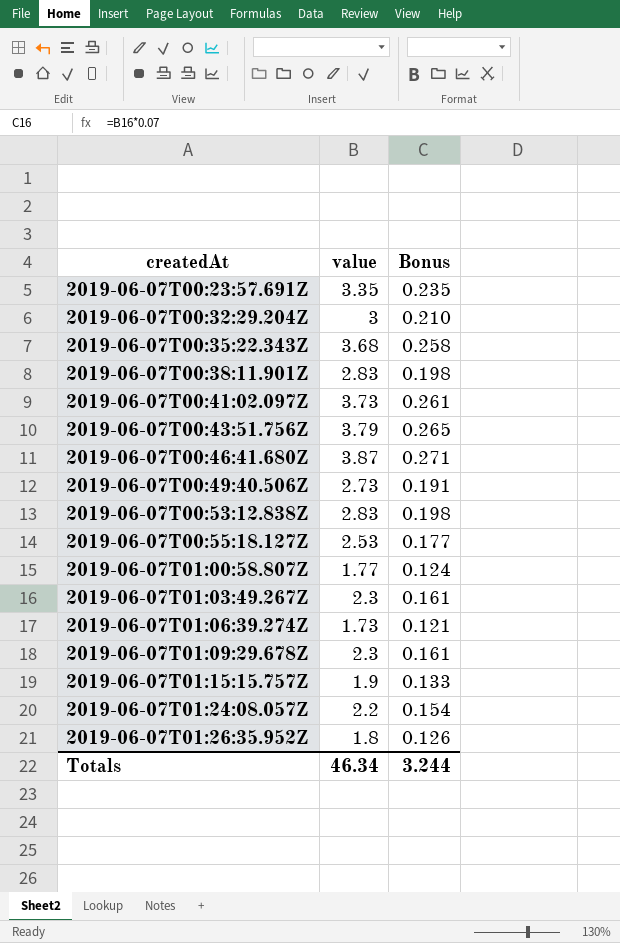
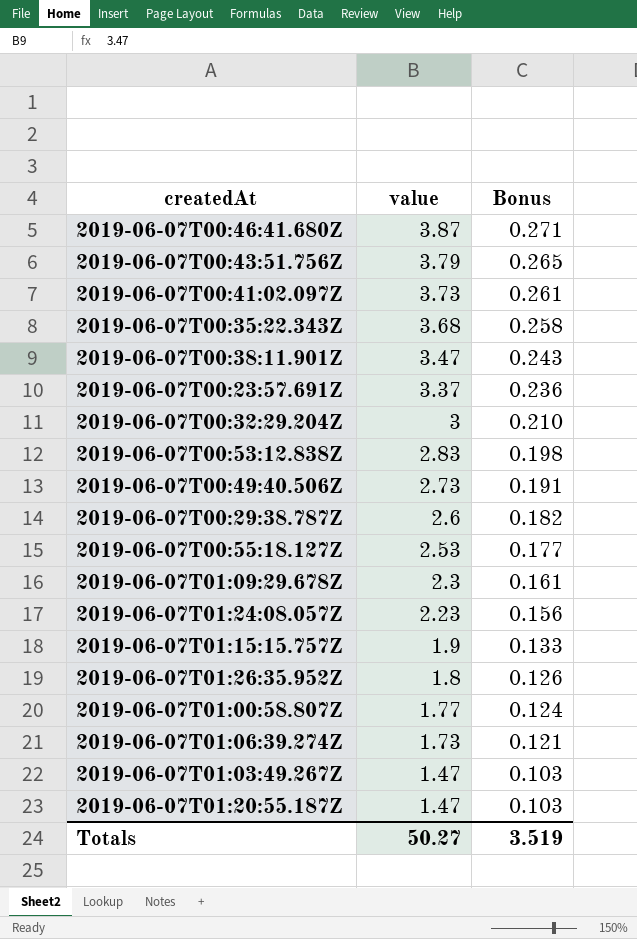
row order: createdAt ascending -> value descending
2019-06-07T00:38:11.901Z | value: 2.83 -> 3.47
2019-06-07T00:38:11.901Z | Bonus: 0.198 -> 0.243
2019-06-07T00:23:57.691Z | value: 3.35 -> 3.37
2019-06-07T00:23:57.691Z | Bonus: 0.235 -> 0.236
row 2019-06-07T00:29:38.787Z: none -> 2.6 | 0.182
2019-06-07T01:24:08.057Z | value: 2.2 -> 2.23
2019-06-07T01:24:08.057Z | Bonus: 0.154 -> 0.156
2019-06-07T01:03:49.267Z | value: 2.3 -> 1.47
2019-06-07T01:03:49.267Z | Bonus: 0.161 -> 0.103
row 2019-06-07T01:20:55.187Z: none -> 1.47 | 0.103
Totals | value: 46.34 -> 50.27
Totals | Bonus: 3.244 -> 3.519

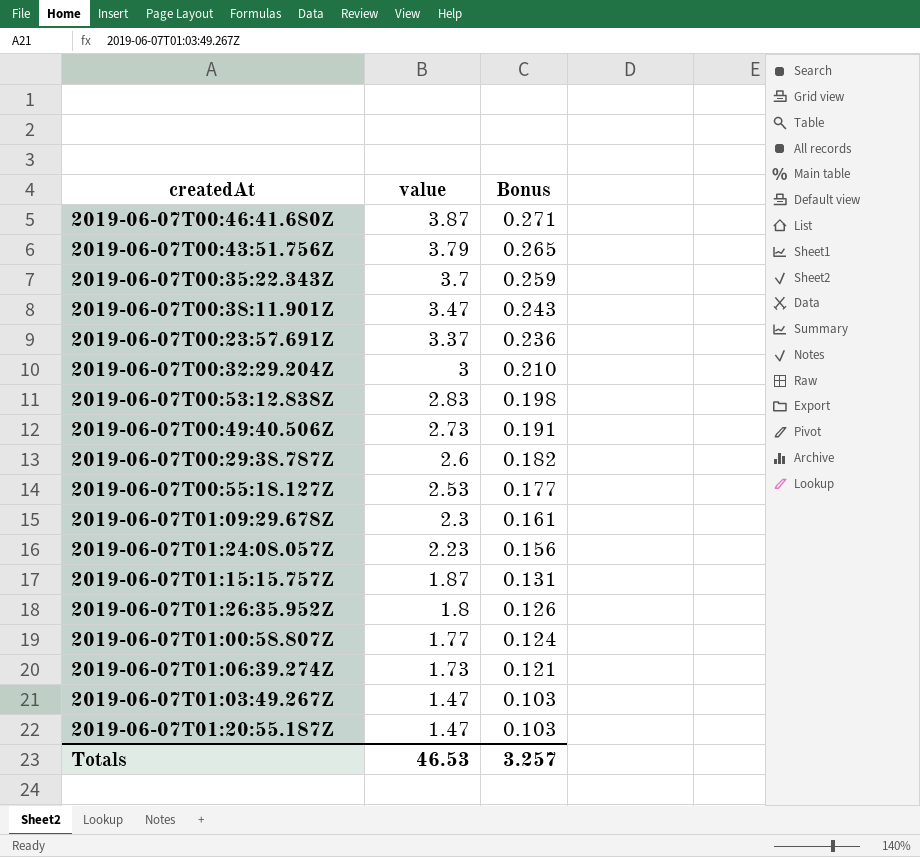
row 2019-06-07T00:41:02.097Z: 3.73 | 0.261 -> none
2019-06-07T00:35:22.343Z | value: 3.68 -> 3.7
2019-06-07T00:35:22.343Z | Bonus: 0.258 -> 0.259
2019-06-07T01:15:15.757Z | value: 1.9 -> 1.87
2019-06-07T01:15:15.757Z | Bonus: 0.133 -> 0.131
Totals | value: 50.27 -> 46.53
Totals | Bonus: 3.519 -> 3.257

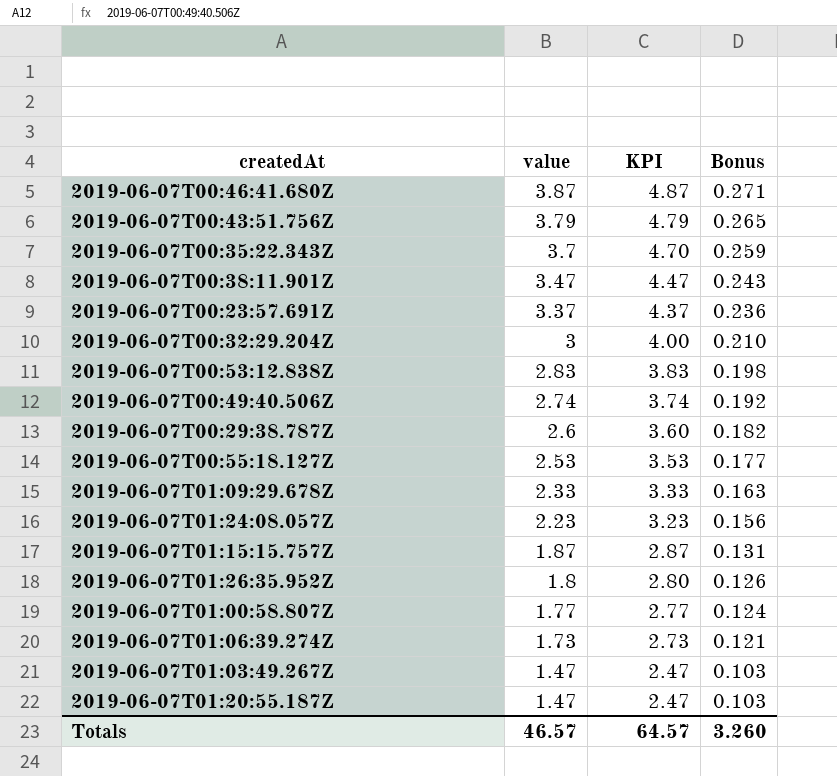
column KPI | formula: none -> [value] + 1
2019-06-07T00:49:40.506Z | value: 2.73 -> 2.74
2019-06-07T00:49:40.506Z | Bonus: 0.191 -> 0.192
2019-06-07T01:09:29.678Z | value: 2.3 -> 2.33
2019-06-07T01:09:29.678Z | Bonus: 0.161 -> 0.163
Totals | value: 46.53 -> 46.57
Totals | Bonus: 3.257 -> 3.260

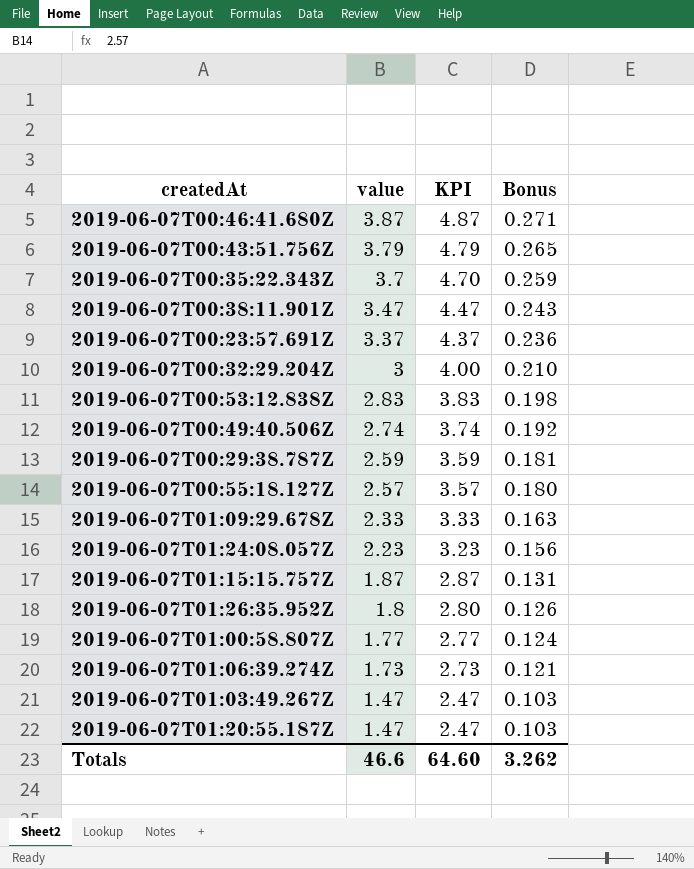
2019-06-07T00:29:38.787Z | value: 2.6 -> 2.59
2019-06-07T00:29:38.787Z | KPI: 3.60 -> 3.59
2019-06-07T00:29:38.787Z | Bonus: 0.182 -> 0.181
2019-06-07T00:55:18.127Z | value: 2.53 -> 2.57
2019-06-07T00:55:18.127Z | KPI: 3.53 -> 3.57
2019-06-07T00:55:18.127Z | Bonus: 0.177 -> 0.180
Totals | value: 46.57 -> 46.6
Totals | KPI: 64.57 -> 64.60
Totals | Bonus: 3.260 -> 3.262

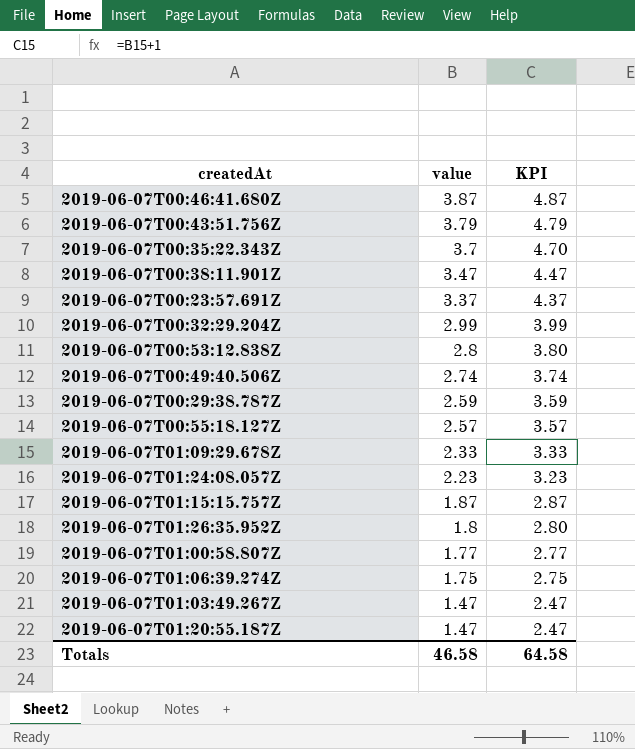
column Bonus | formula: [value] * 0.07 -> none
2019-06-07T00:32:29.204Z | value: 3 -> 2.99
2019-06-07T00:32:29.204Z | KPI: 4.00 -> 3.99
2019-06-07T00:53:12.838Z | value: 2.83 -> 2.8
2019-06-07T00:53:12.838Z | KPI: 3.83 -> 3.80
2019-06-07T01:06:39.274Z | value: 1.73 -> 1.75
2019-06-07T01:06:39.274Z | KPI: 2.73 -> 2.75
Totals | value: 46.6 -> 46.58
Totals | KPI: 64.60 -> 64.58

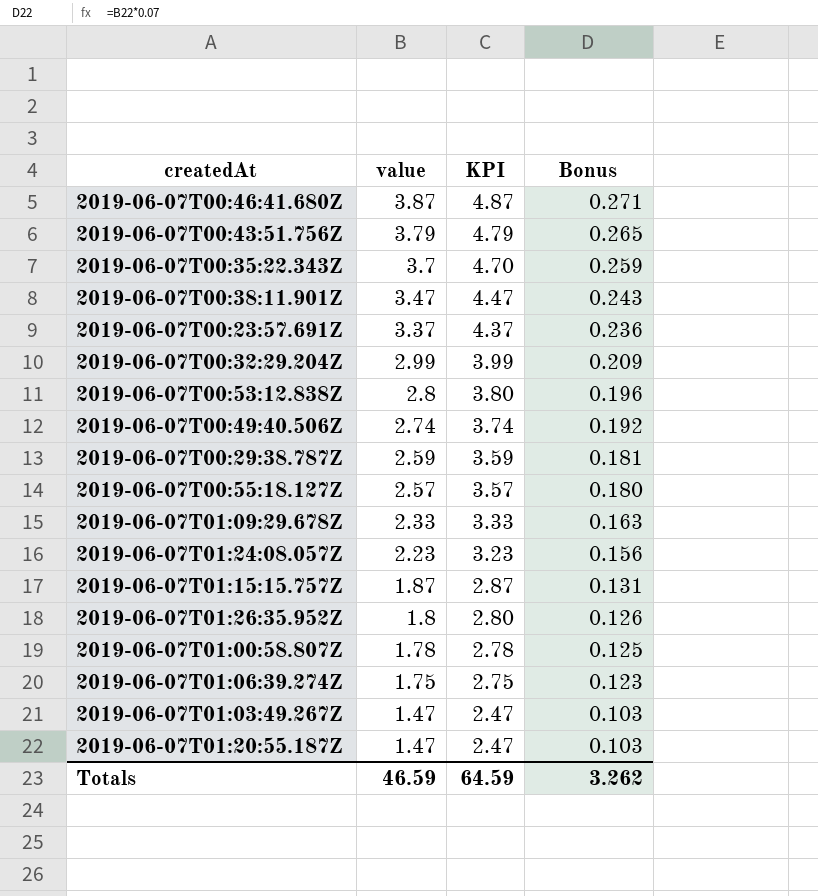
column Bonus | formula: none -> [value] * 0.07
2019-06-07T01:00:58.807Z | value: 1.77 -> 1.78
2019-06-07T01:00:58.807Z | KPI: 2.77 -> 2.78
Totals | value: 46.58 -> 46.59
Totals | KPI: 64.58 -> 64.59

